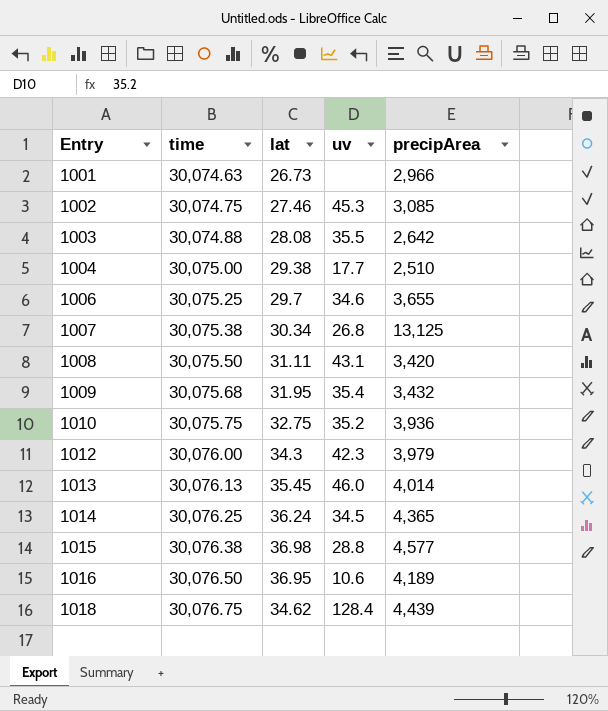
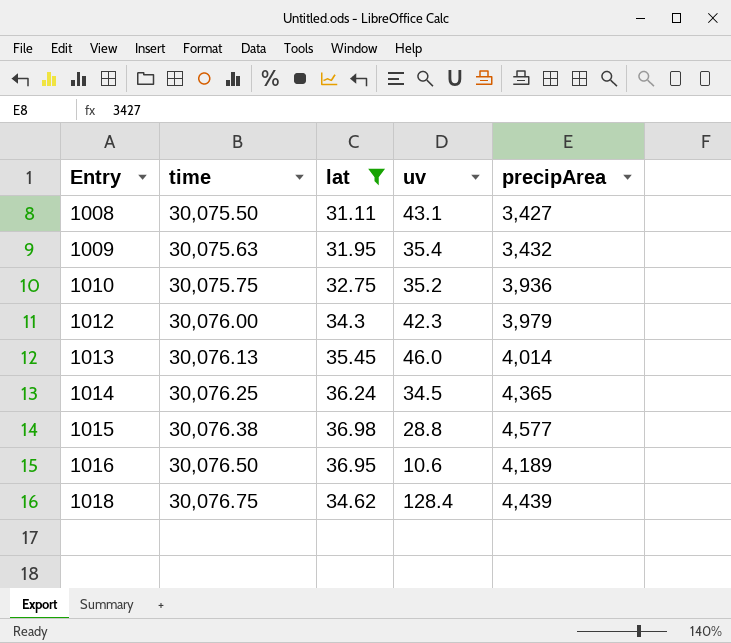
filter: none -> lat >= 31.11
1008 | precipArea: 3,420 -> 3,427
1009 | time: 30,075.68 -> 30,075.63

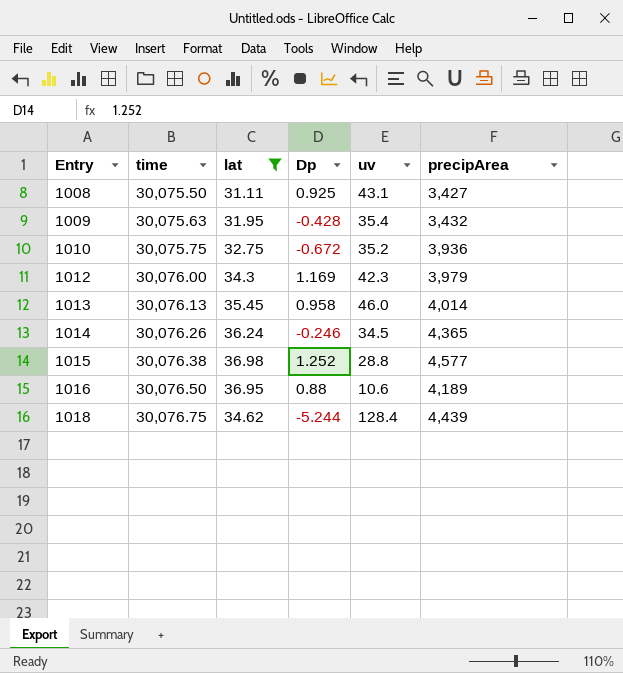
column Dp | position: none -> 4
1014 | time: 30,076.25 -> 30,076.26

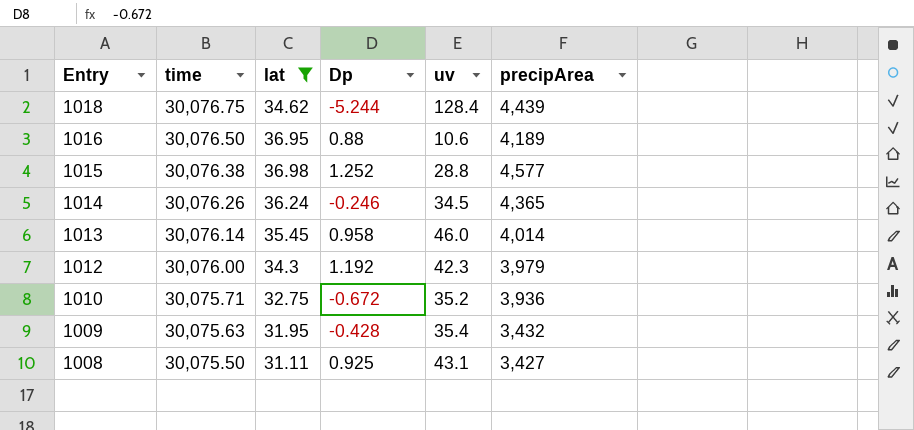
row order: Entry ascending -> Entry descending
1013 | time: 30,076.13 -> 30,076.14
1012 | Dp: 1.169 -> 1.192
1010 | time: 30,075.75 -> 30,075.71

